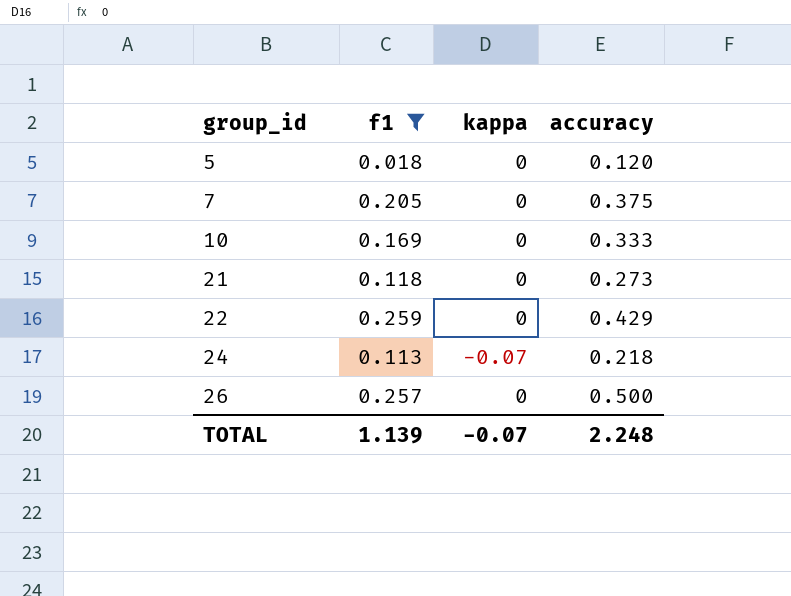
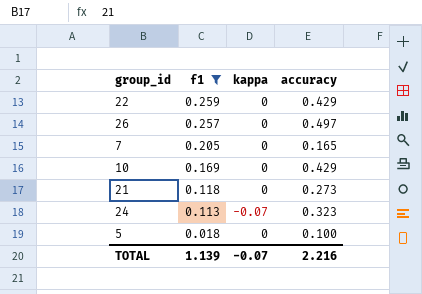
row order: group_id ascending -> f1 descending
26 | accuracy: 0.500 -> 0.497
7 | accuracy: 0.375 -> 0.165
10 | accuracy: 0.333 -> 0.429
24 | accuracy: 0.218 -> 0.323
5 | accuracy: 0.120 -> 0.100
TOTAL | accuracy: 2.248 -> 2.216

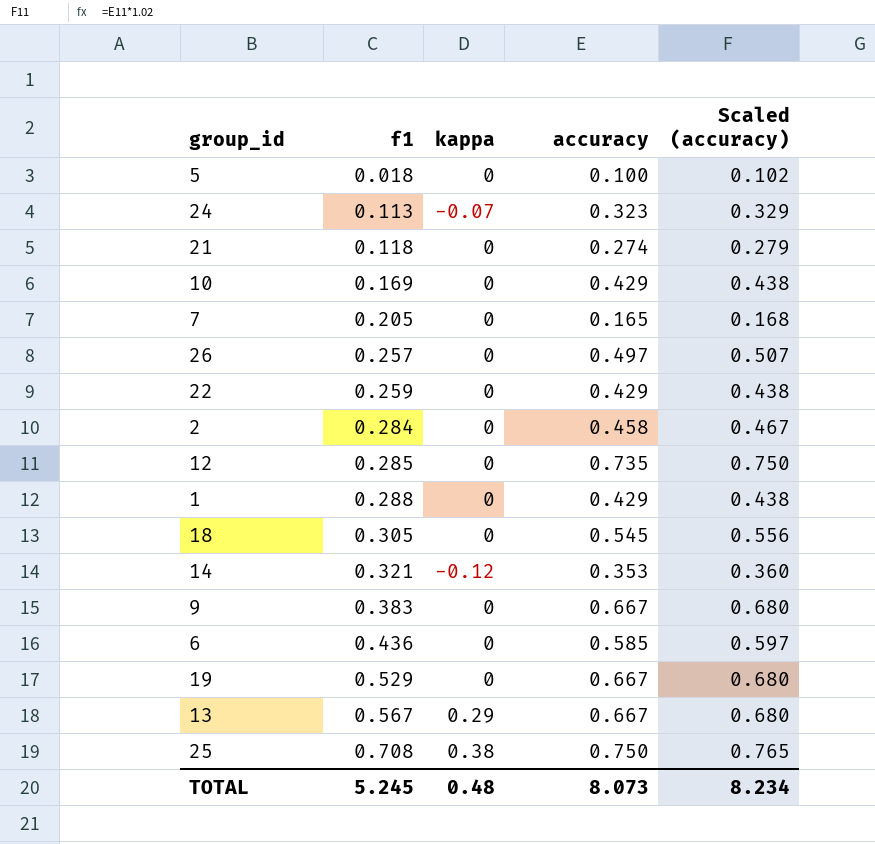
filter: f1 <= 0.259 -> none
row order: f1 descending -> f1 ascending
column Scaled (accuracy) | formula: none -> [accuracy] * 1.02
21 | accuracy: 0.273 -> 0.274
TOTAL | f1: 1.139 -> 5.245
TOTAL | kappa: -0.07 -> 0.48
TOTAL | accuracy: 2.216 -> 8.073

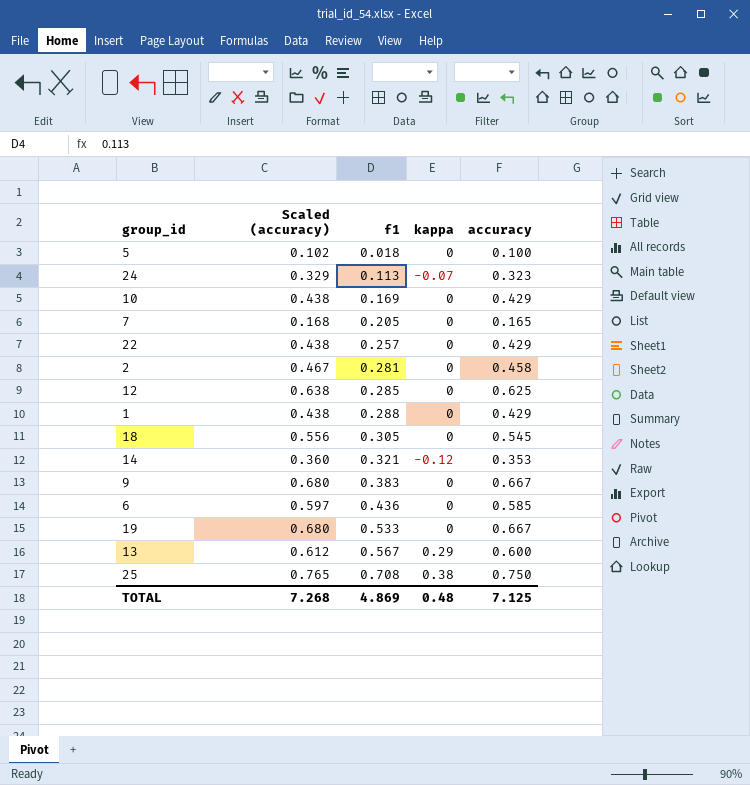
column Scaled (accuracy) | position: 5 -> 2
row 21: 0.118 | 0 | 0.274 | 0.279 -> none
row 26: 0.257 | 0 | 0.497 | 0.507 -> none
22 | f1: 0.259 -> 0.257
2 | f1: 0.284 -> 0.281
12 | Scaled (accuracy): 0.750 -> 0.638
12 | accuracy: 0.735 -> 0.625
19 | f1: 0.529 -> 0.533
13 | Scaled (accuracy): 0.680 -> 0.612
13 | accuracy: 0.667 -> 0.600
TOTAL | Scaled (accuracy): 8.234 -> 7.268
TOTAL | f1: 5.245 -> 4.869
TOTAL | accuracy: 8.073 -> 7.125

